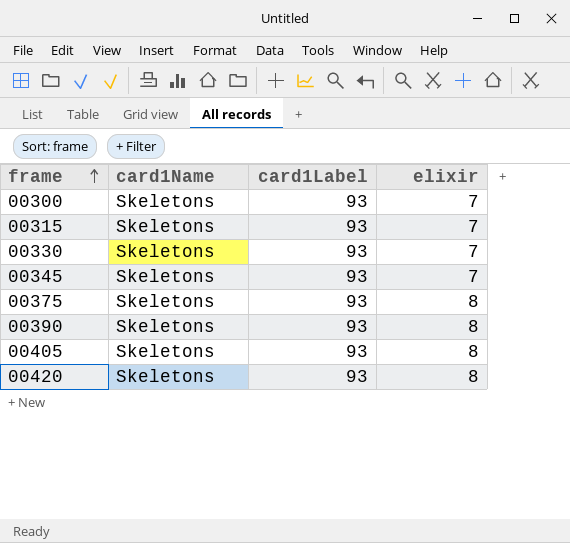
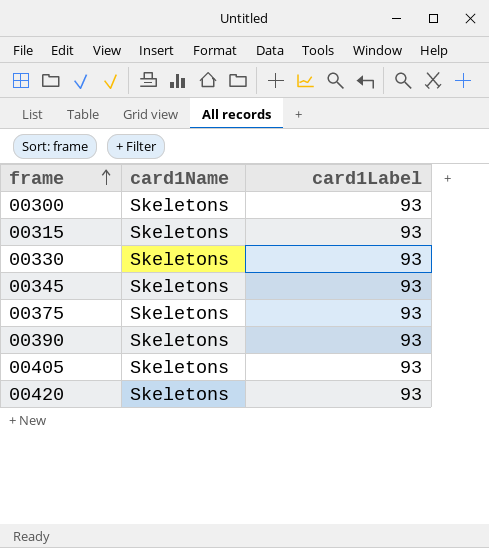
column elixir | position: 4 -> none

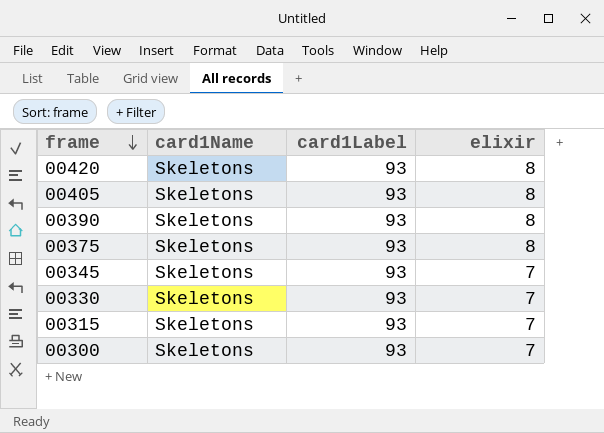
row order: frame ascending -> frame descending
column elixir | position: none -> 4

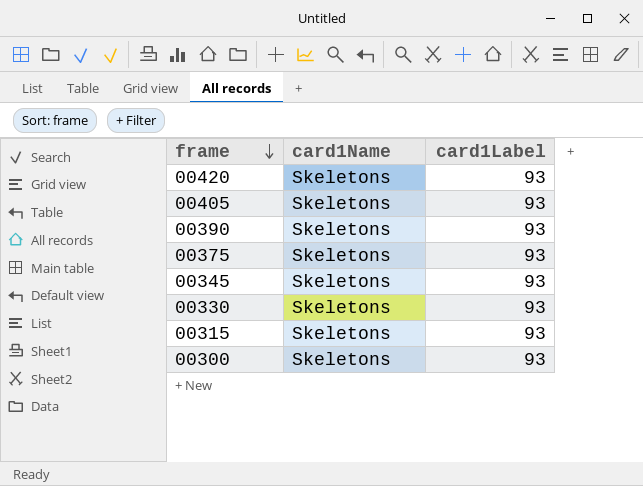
column elixir | position: 4 -> none

